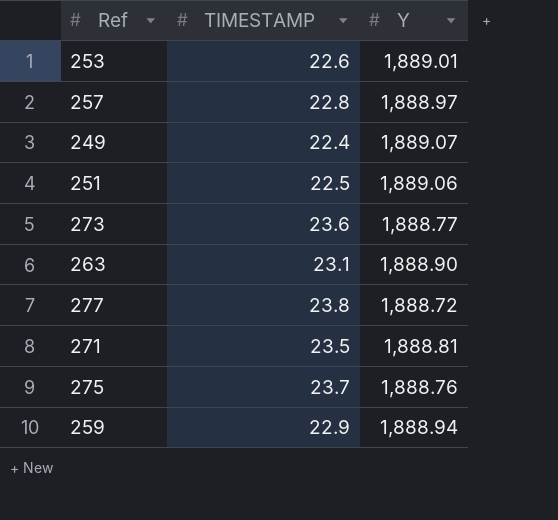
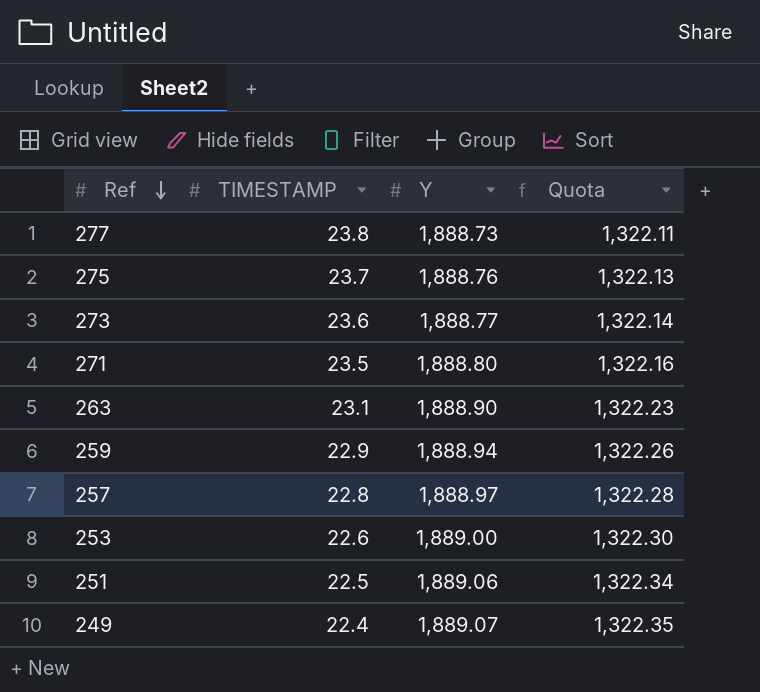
row order: none -> Ref descending
column Quota | formula: none -> [Y] * 0.7
277 | Y: 1,888.72 -> 1,888.73
271 | Y: 1,888.81 -> 1,888.80
253 | Y: 1,889.01 -> 1,889.00

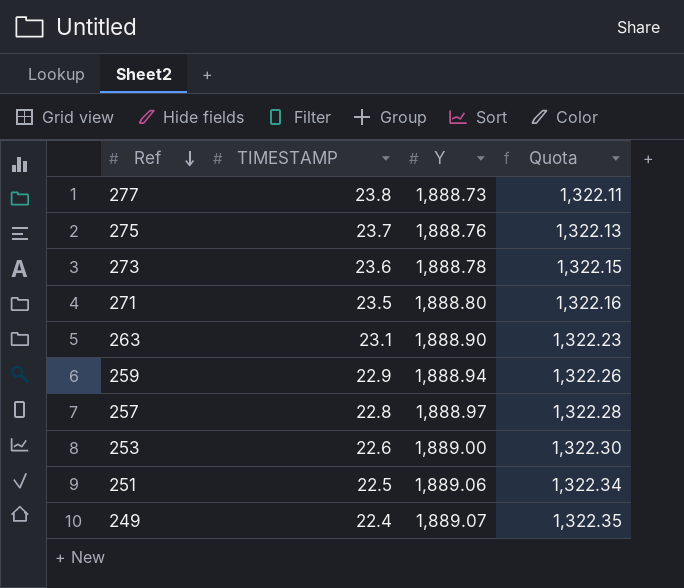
273 | Y: 1,888.77 -> 1,888.78
273 | Quota: 1,322.14 -> 1,322.15

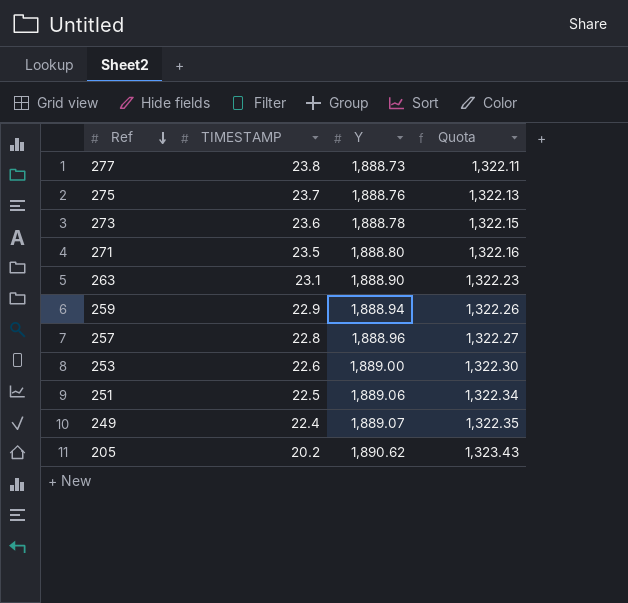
257 | Y: 1,888.97 -> 1,888.96
257 | Quota: 1,322.28 -> 1,322.27
row 205: none -> 20.2 | 1,890.62 | 1,323.43

